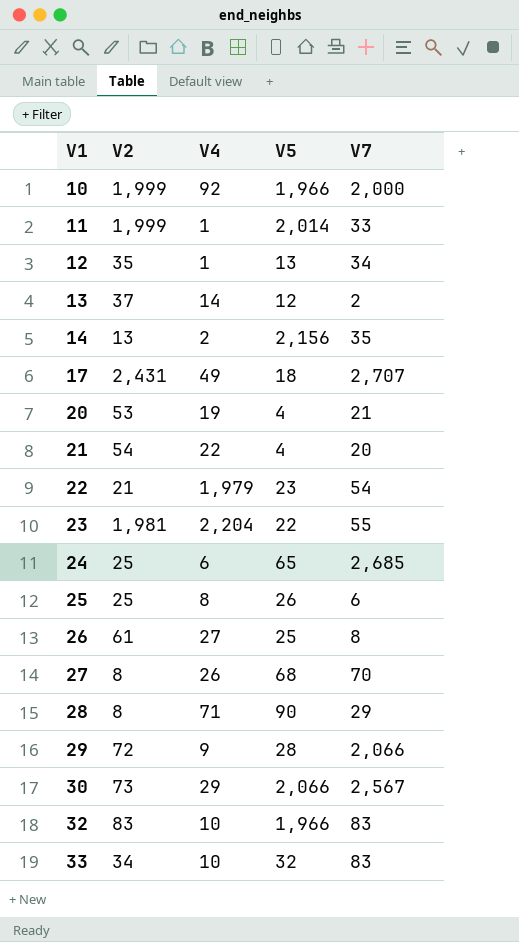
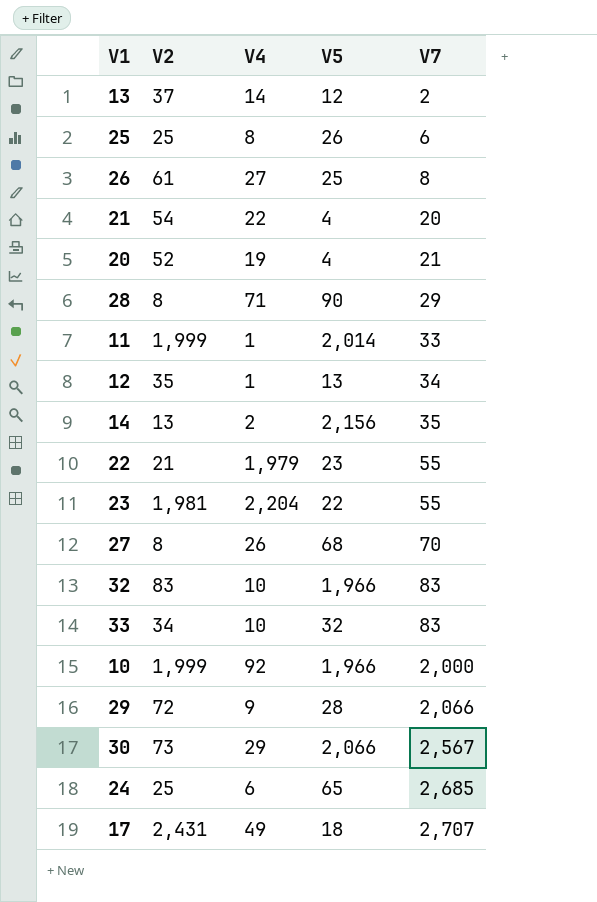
row order: V1 ascending -> V7 ascending
20 | V2: 53 -> 52
22 | V7: 54 -> 55

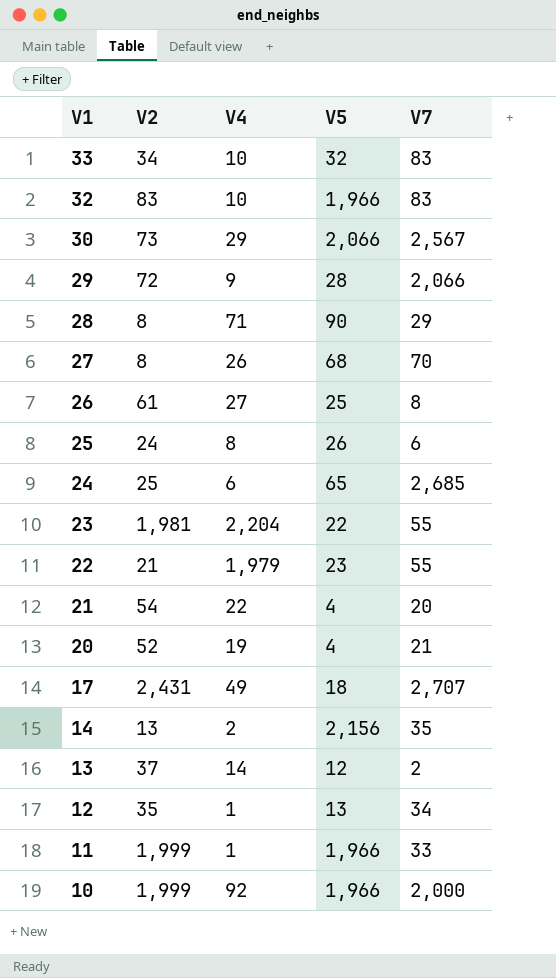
row order: V7 ascending -> V1 descending
25 | V2: 25 -> 24
11 | V5: 2,014 -> 1,966

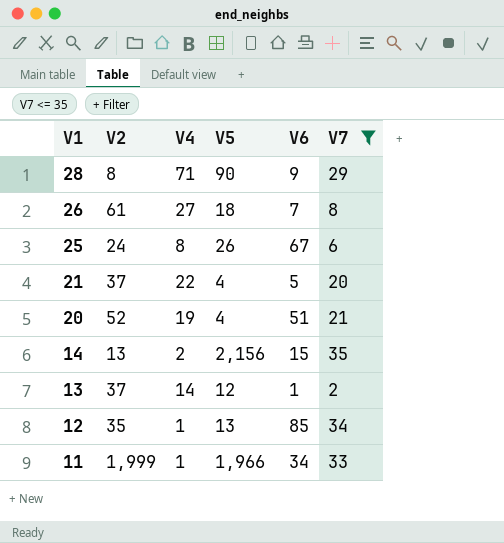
filter: none -> V7 <= 35
column V6 | position: none -> 5
26 | V5: 25 -> 18
21 | V2: 54 -> 37

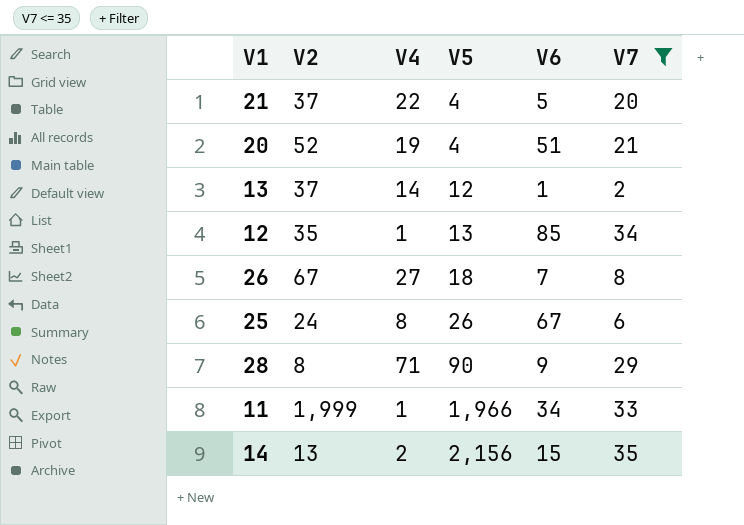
row order: V1 descending -> V5 ascending
26 | V2: 61 -> 67

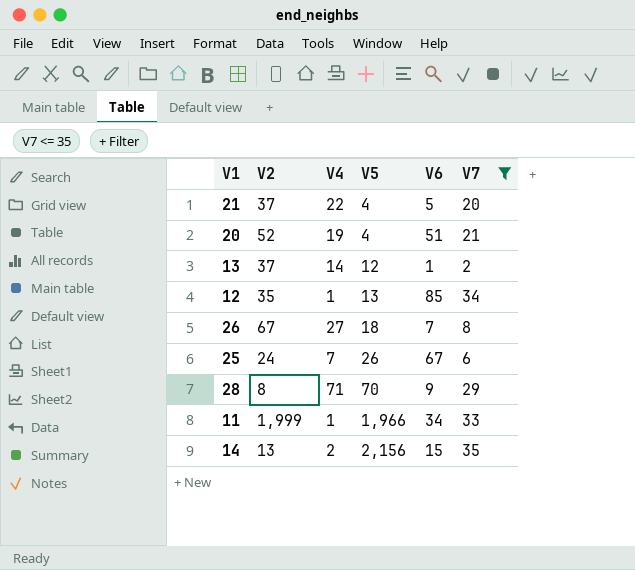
25 | V4: 8 -> 7
28 | V5: 90 -> 70

